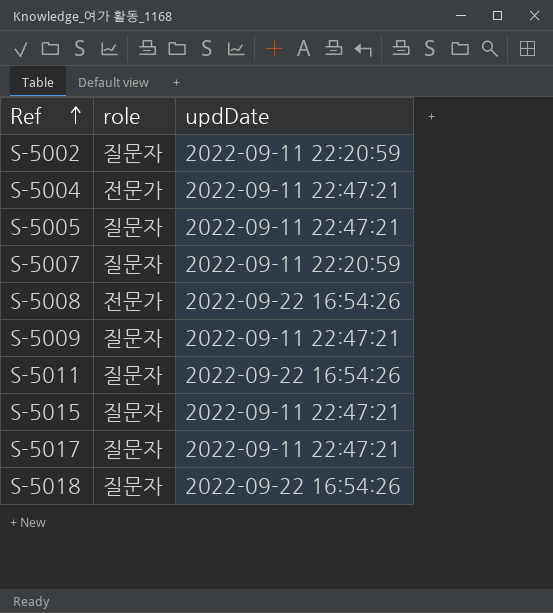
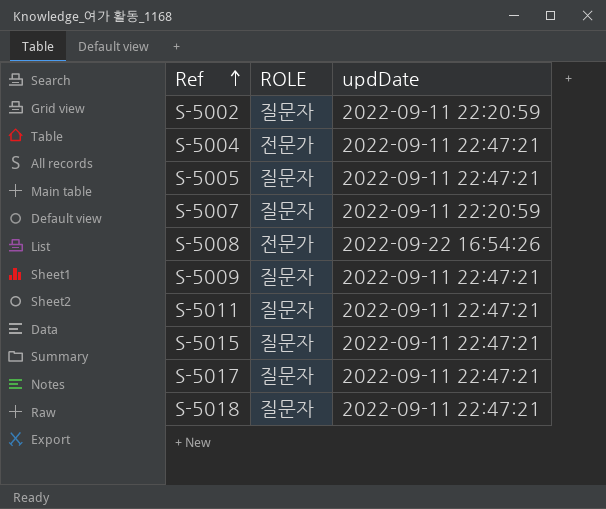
column name: role -> ROLE
S-5011 | updDate: 2022-09-22 16:54:26 -> 2022-09-11 22:47:21
S-5018 | updDate: 2022-09-22 16:54:26 -> 2022-09-11 22:47:21

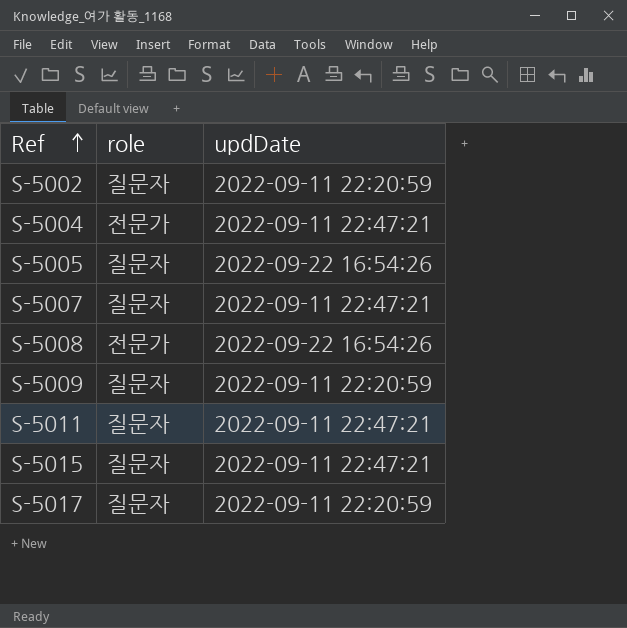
column name: ROLE -> role
row S-5018: 질문자 | 2022-09-11 22:47:21 -> none
S-5005 | updDate: 2022-09-11 22:47:21 -> 2022-09-22 16:54:26
S-5007 | updDate: 2022-09-11 22:20:59 -> 2022-09-11 22:47:21
S-5009 | updDate: 2022-09-11 22:47:21 -> 2022-09-11 22:20:59
S-5017 | updDate: 2022-09-11 22:47:21 -> 2022-09-11 22:20:59

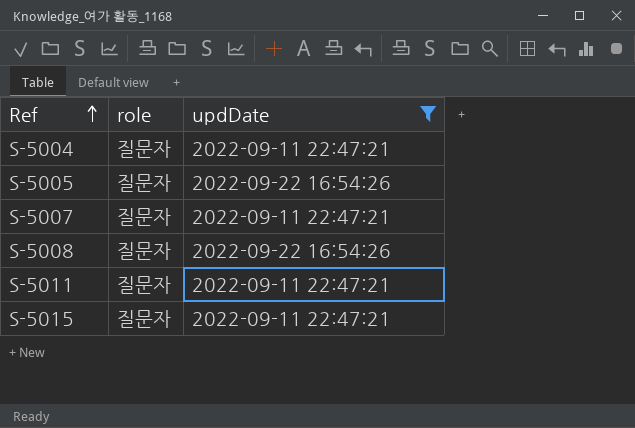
filter: none -> updDate != 2022-09-11 22:20:59
S-5004 | role: 전문가 -> 질문자
S-5008 | role: 전문가 -> 질문자

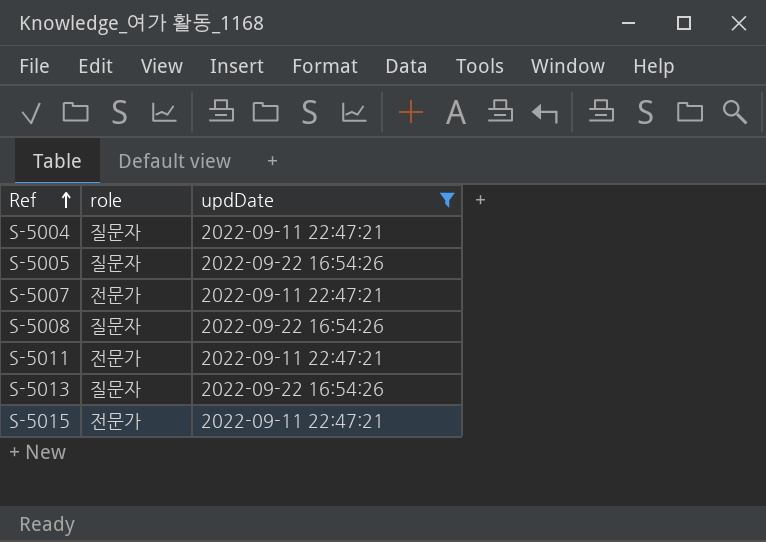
S-5007 | role: 질문자 -> 전문가
S-5011 | role: 질문자 -> 전문가
row S-5013: none -> 질문자 | 2022-09-22 16:54:26
S-5015 | role: 질문자 -> 전문가

